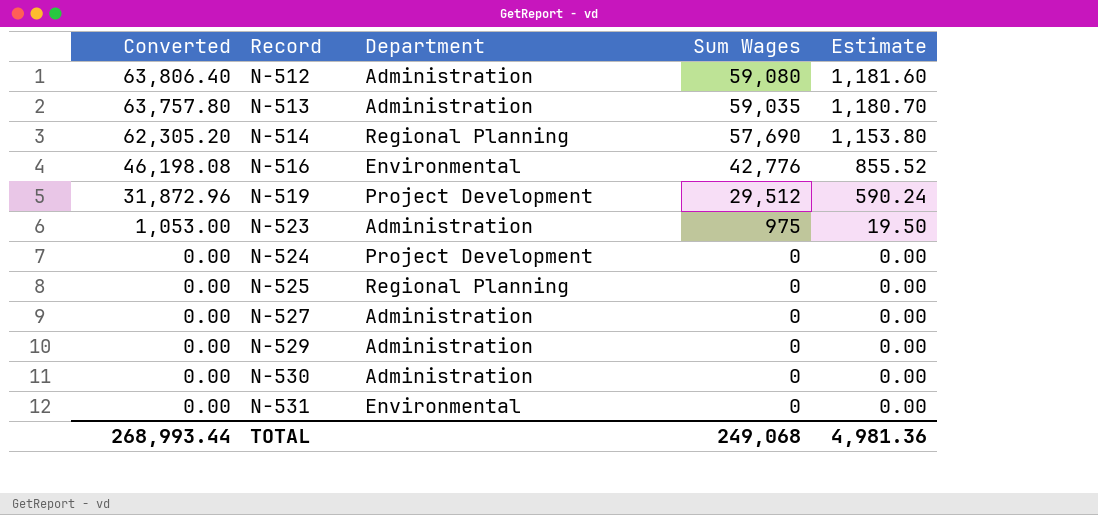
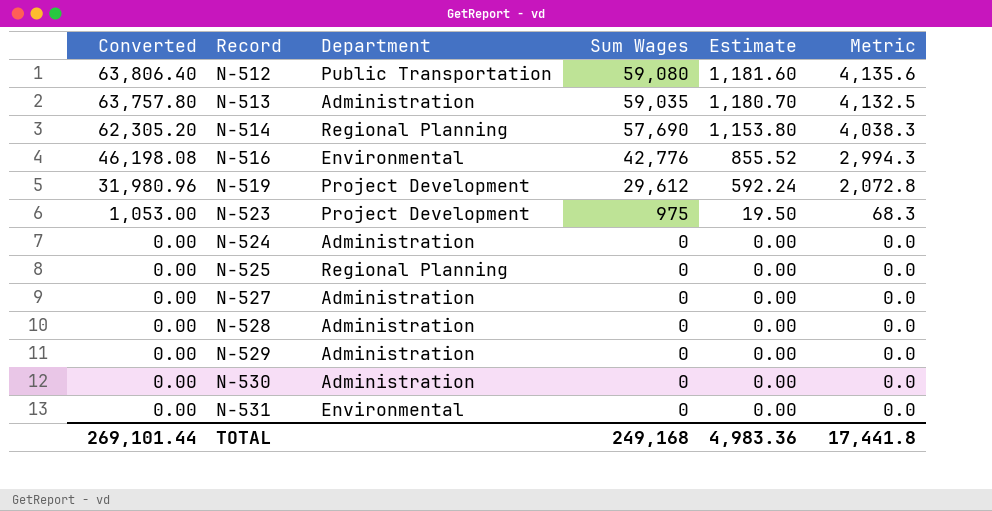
column Metric | formula: none -> [Sum Wages] * 0.07
N-512 | Department: Administration -> Public Transportation
N-519 | Converted: 31,872.96 -> 31,980.96
N-519 | Sum Wages: 29,512 -> 29,612
N-519 | Estimate: 590.24 -> 592.24
N-523 | Department: Administration -> Project Development
N-524 | Department: Project Development -> Administration
row N-528: none -> 0.00 | Administration | 0 | 0.00 | 0.0
TOTAL | Converted: 268,993.44 -> 269,101.44
TOTAL | Sum Wages: 249,068 -> 249,168
TOTAL | Estimate: 4,981.36 -> 4,983.36

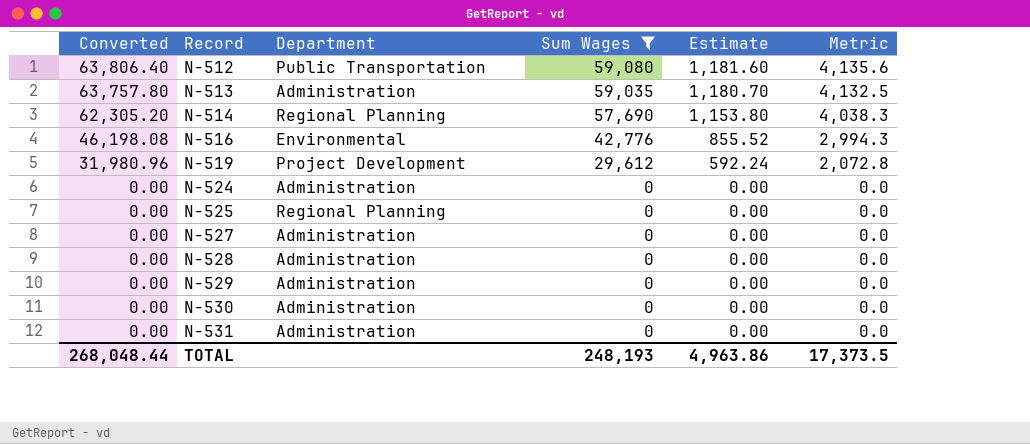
filter: none -> Sum Wages != 975
N-531 | Department: Environmental -> Administration
TOTAL | Converted: 269,101.44 -> 268,048.44
TOTAL | Sum Wages: 249,168 -> 248,193
TOTAL | Estimate: 4,983.36 -> 4,963.86
TOTAL | Metric: 17,441.8 -> 17,373.5

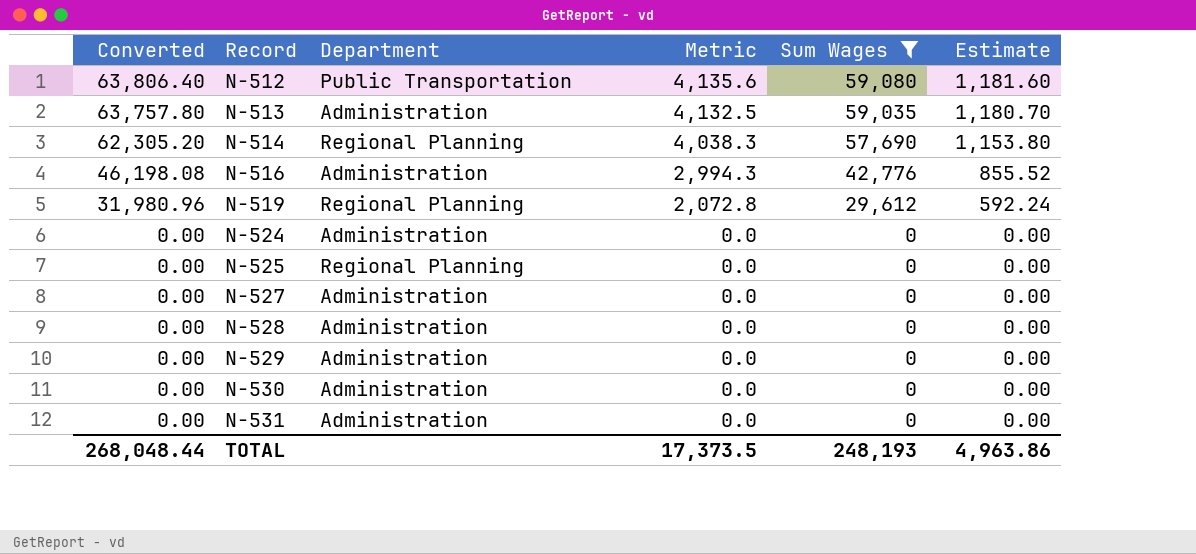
column Metric | position: 6 -> 4
N-516 | Department: Environmental -> Administration
N-519 | Department: Project Development -> Regional Planning

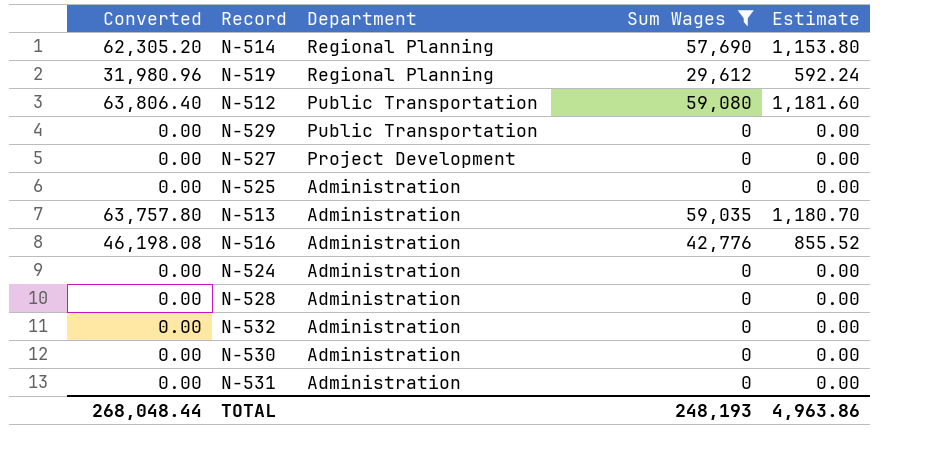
row order: Converted descending -> Department descending
column Metric | formula: [Sum Wages] * 0.07 -> none
N-529 | Department: Administration -> Public Transportation
N-527 | Department: Administration -> Project Development
N-525 | Department: Regional Planning -> Administration
row N-532: none -> 0.00 | Administration | 0 | 0.00

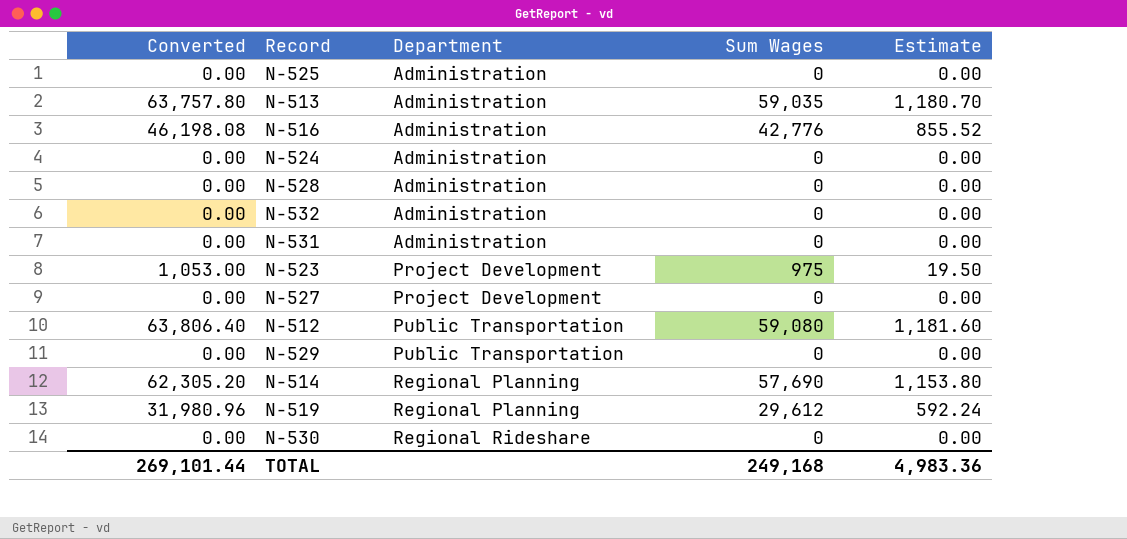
filter: Sum Wages != 975 -> none
row order: Department descending -> Department ascending
N-530 | Department: Administration -> Regional Rideshare
TOTAL | Converted: 268,048.44 -> 269,101.44
TOTAL | Sum Wages: 248,193 -> 249,168
TOTAL | Estimate: 4,963.86 -> 4,983.36

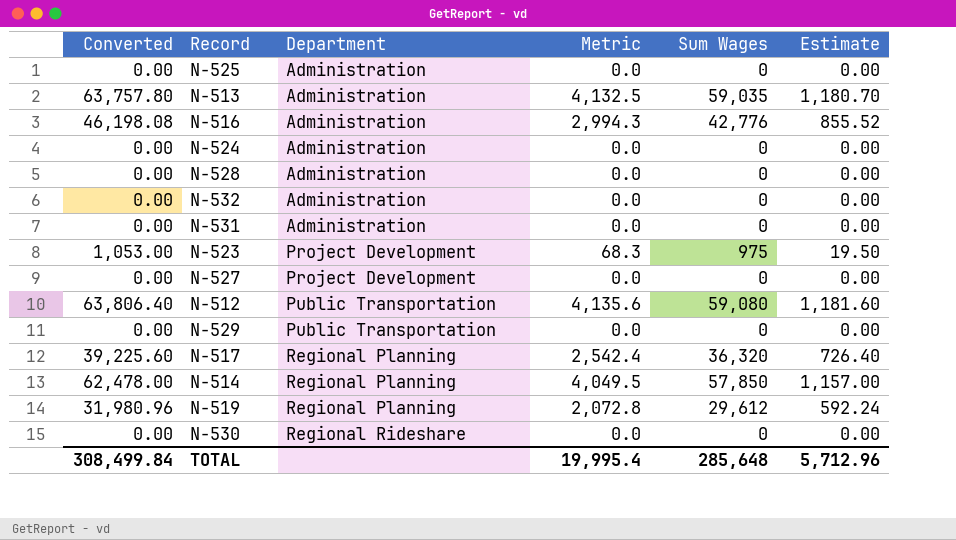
column Metric | formula: none -> [Sum Wages] * 0.07
row N-517: none -> 39,225.60 | Regional Planning | 2,542.4 | 36,320 | 726.40
N-514 | Converted: 62,305.20 -> 62,478.00
N-514 | Sum Wages: 57,690 -> 57,850
N-514 | Estimate: 1,153.80 -> 1,157.00
TOTAL | Converted: 269,101.44 -> 308,499.84
TOTAL | Sum Wages: 249,168 -> 285,648
TOTAL | Estimate: 4,983.36 -> 5,712.96

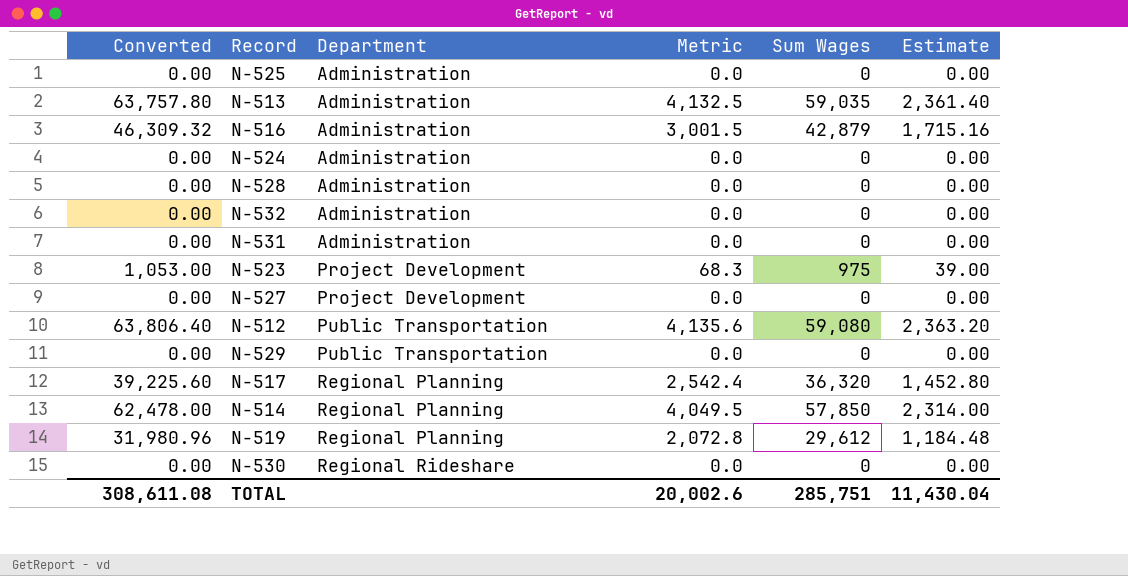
column Estimate | formula: [Sum Wages] * 0.02 -> [Sum Wages] * 0.04
N-516 | Converted: 46,198.08 -> 46,309.32
N-516 | Metric: 2,994.3 -> 3,001.5
N-516 | Sum Wages: 42,776 -> 42,879
TOTAL | Converted: 308,499.84 -> 308,611.08
TOTAL | Metric: 19,995.4 -> 20,002.6
TOTAL | Sum Wages: 285,648 -> 285,751
TOTAL | Estimate: 5,712.96 -> 11,430.04

